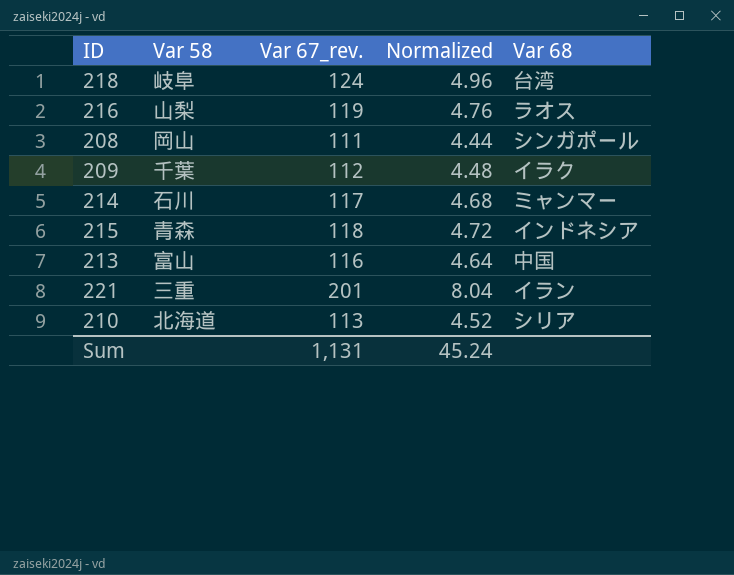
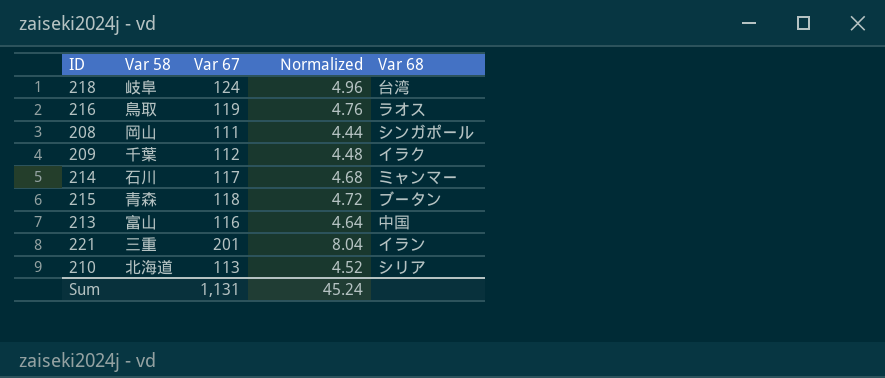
column name: Var 67_rev. -> Var 67
216 | Var 58: 山梨 -> 鳥取
215 | Var 68: インドネシア -> ブータン

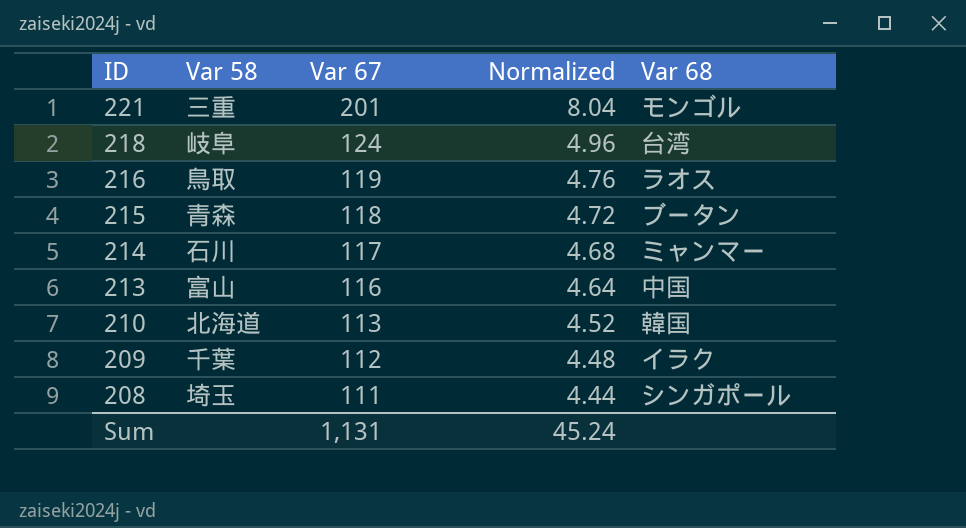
row order: none -> ID descending
221 | Var 68: イラン -> モンゴル
210 | Var 68: シリア -> 韓国
208 | Var 58: 岡山 -> 埼玉

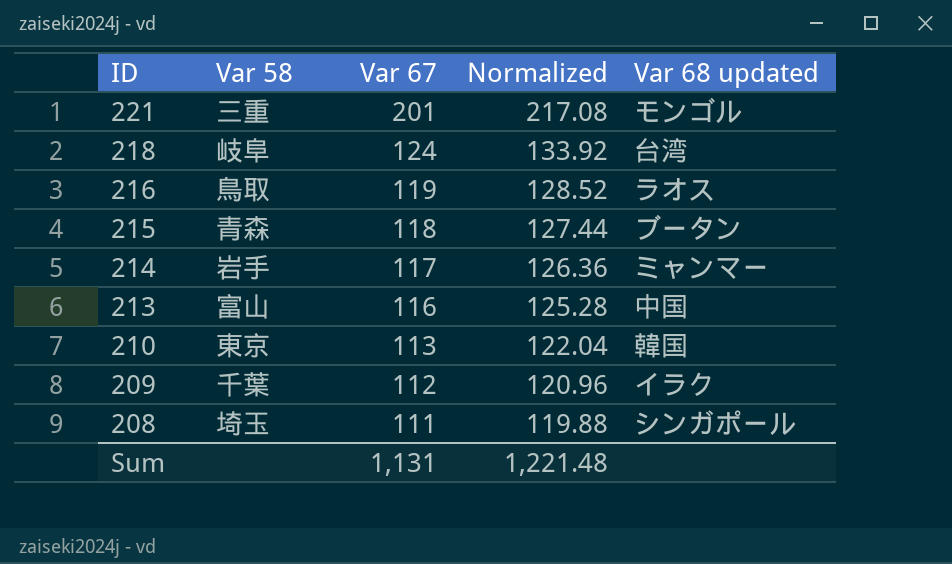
column Normalized | formula: [Var 67] * 0.04 -> [Var 67] * 1.08
column name: Var 68 -> Var 68 updated
214 | Var 58: 石川 -> 岩手
210 | Var 58: 北海道 -> 東京
Sum | Normalized: 45.24 -> 1,221.48

